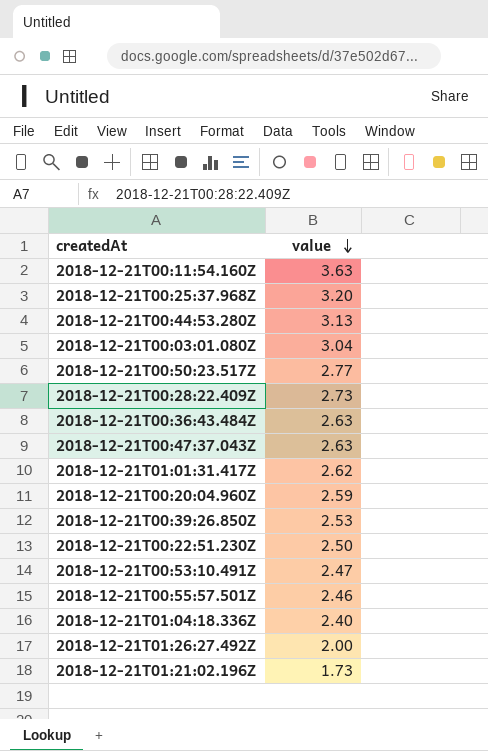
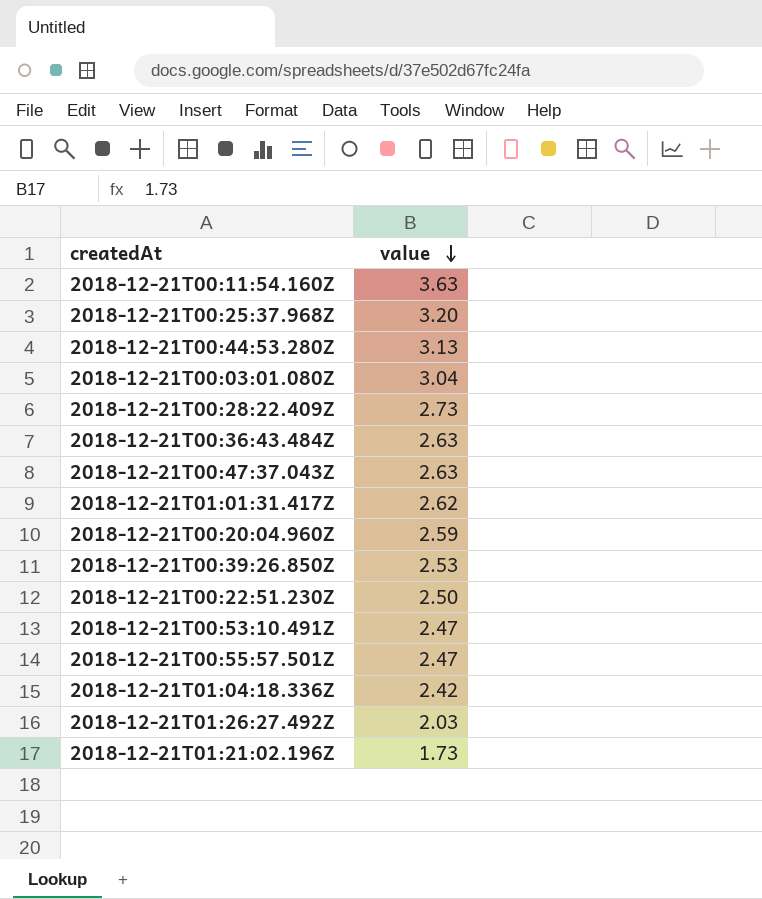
row 2018-12-21T00:50:23.517Z: 2.77 -> none
2018-12-21T00:55:57.501Z | value: 2.46 -> 2.47
2018-12-21T01:04:18.336Z | value: 2.40 -> 2.42
2018-12-21T01:26:27.492Z | value: 2.00 -> 2.03

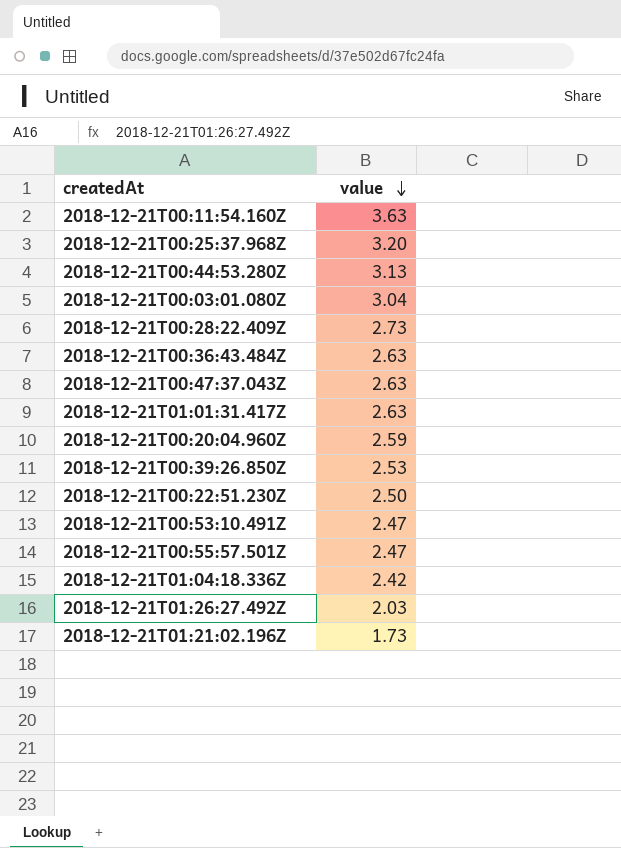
2018-12-21T01:01:31.417Z | value: 2.62 -> 2.63

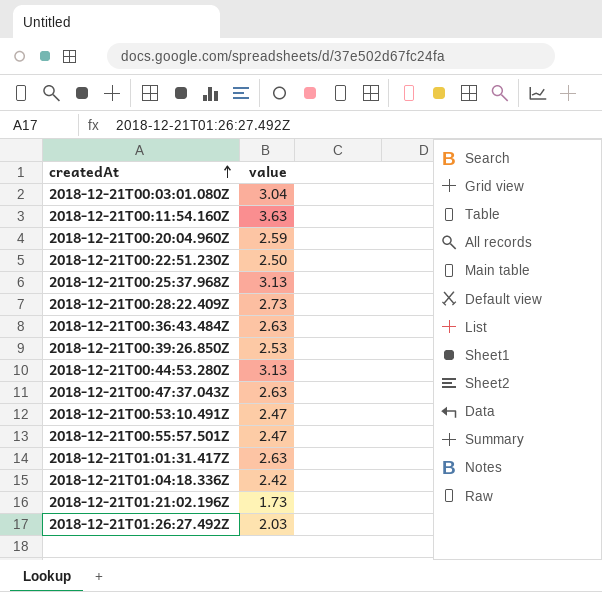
row order: value descending -> createdAt ascending
2018-12-21T00:25:37.968Z | value: 3.20 -> 3.13

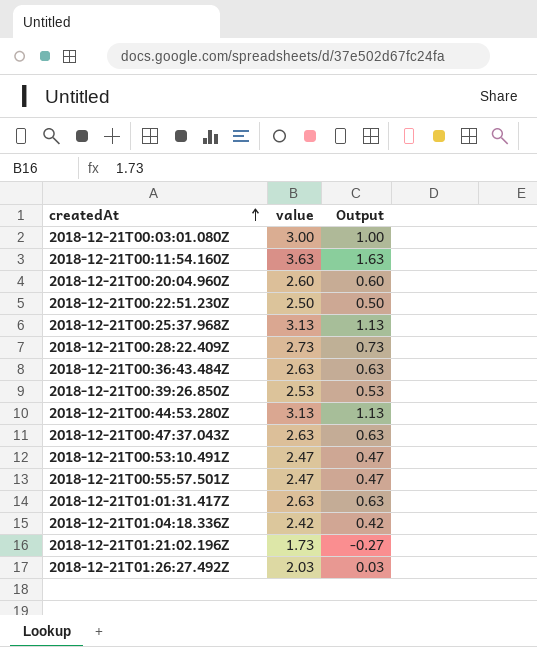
column Output | formula: none -> [value] - 2
2018-12-21T00:03:01.080Z | value: 3.04 -> 3.00
2018-12-21T00:20:04.960Z | value: 2.59 -> 2.60

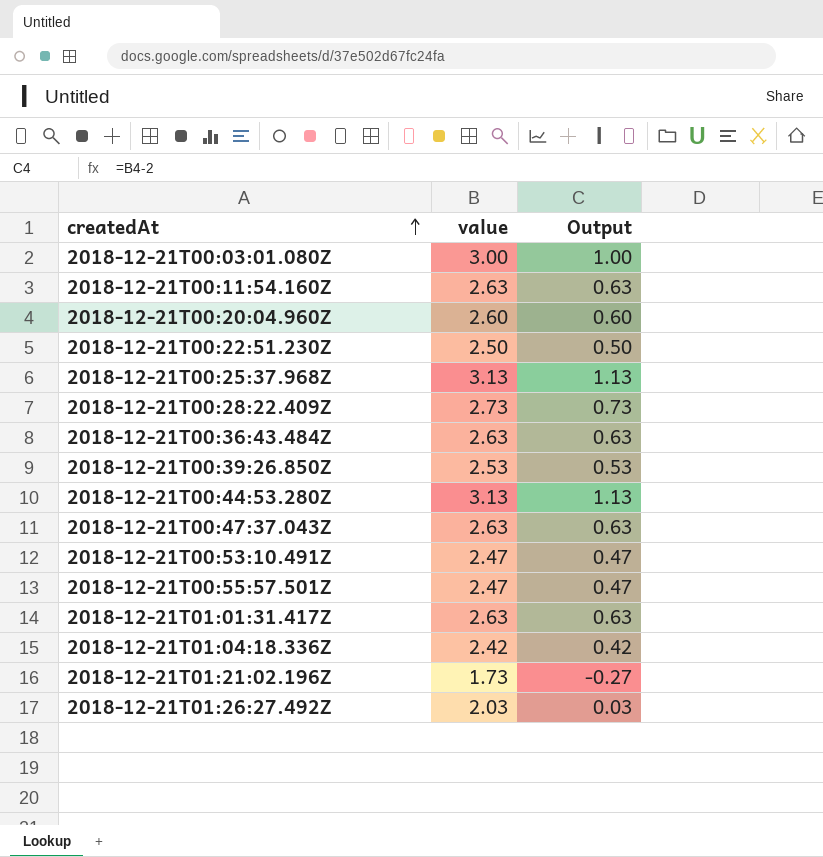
2018-12-21T00:11:54.160Z | value: 3.63 -> 2.63
2018-12-21T00:11:54.160Z | Output: 1.63 -> 0.63

